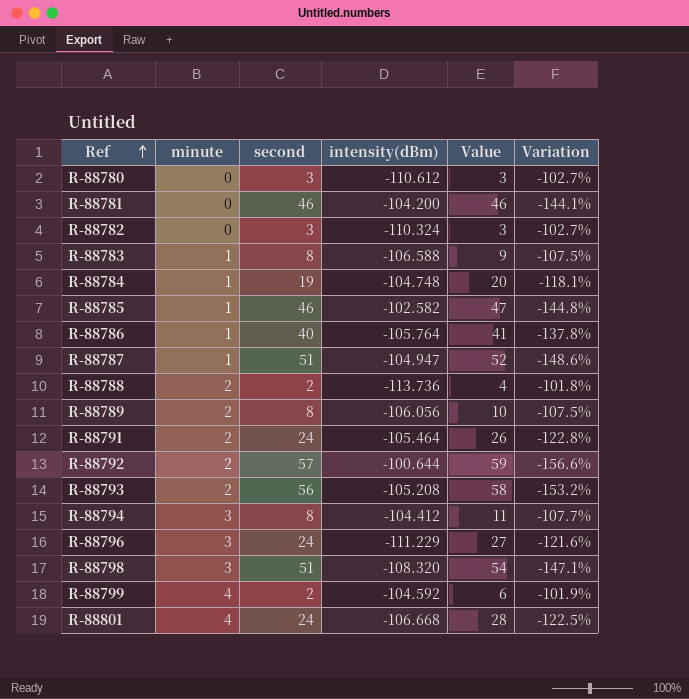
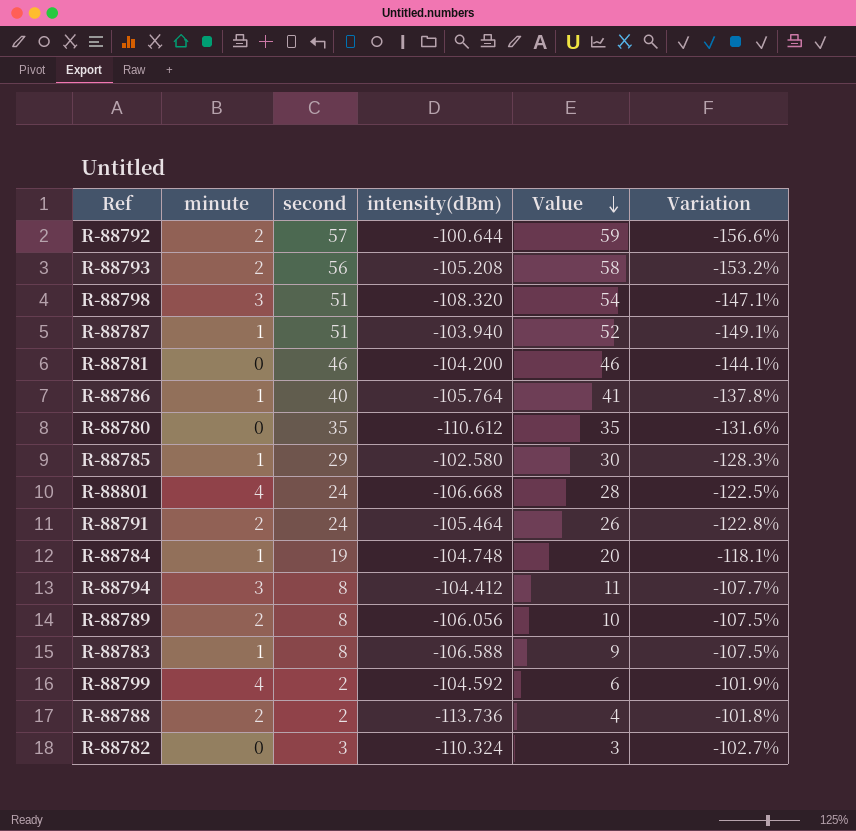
row order: Ref ascending -> Value descending
row R-88796: 3 | 24 | -111.229 | 27 | -121.6% -> none
R-88787 | intensity(dBm): -104.947 -> -103.940
R-88787 | Variation: -148.6% -> -149.1%
R-88780 | second: 3 -> 35
R-88780 | Value: 3 -> 35
R-88780 | Variation: -102.7% -> -131.6%
R-88785 | second: 46 -> 29
R-88785 | intensity(dBm): -102.582 -> -102.580
R-88785 | Value: 47 -> 30
R-88785 | Variation: -144.8% -> -128.3%

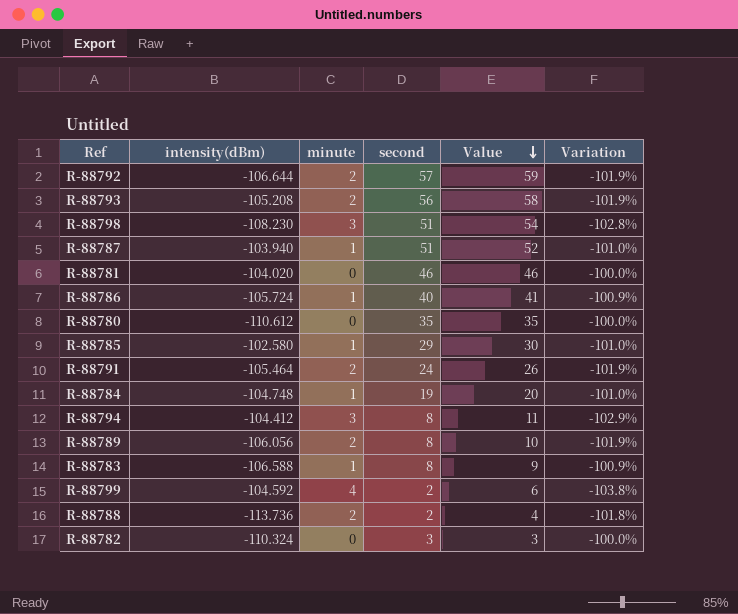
column intensity(dBm) | position: 4 -> 2
column Variation | formula: ([second] - [intensity(dBm)]) / [intensity(dBm)] -> ([minute] - [intensity(dBm)]) / [intensity(dBm)]
row R-88801: 4 | 24 | -106.668 | 28 | -122.5% -> none
R-88792 | intensity(dBm): -100.644 -> -106.644
R-88798 | intensity(dBm): -108.320 -> -108.230
R-88781 | intensity(dBm): -104.200 -> -104.020
R-88786 | intensity(dBm): -105.764 -> -105.724

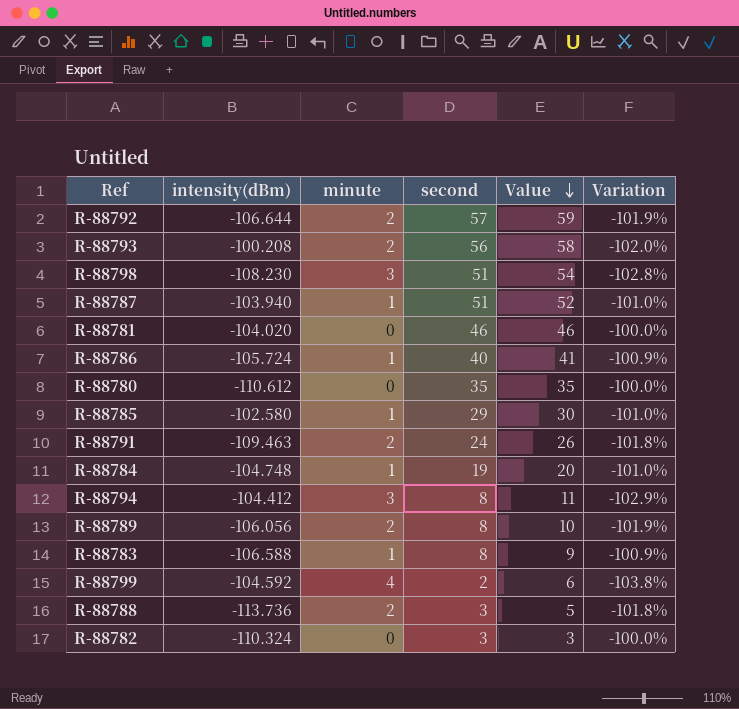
R-88793 | intensity(dBm): -105.208 -> -100.208
R-88793 | Variation: -101.9% -> -102.0%
R-88791 | intensity(dBm): -105.464 -> -109.463
R-88791 | Variation: -101.9% -> -101.8%
R-88788 | second: 2 -> 3
R-88788 | Value: 4 -> 5

